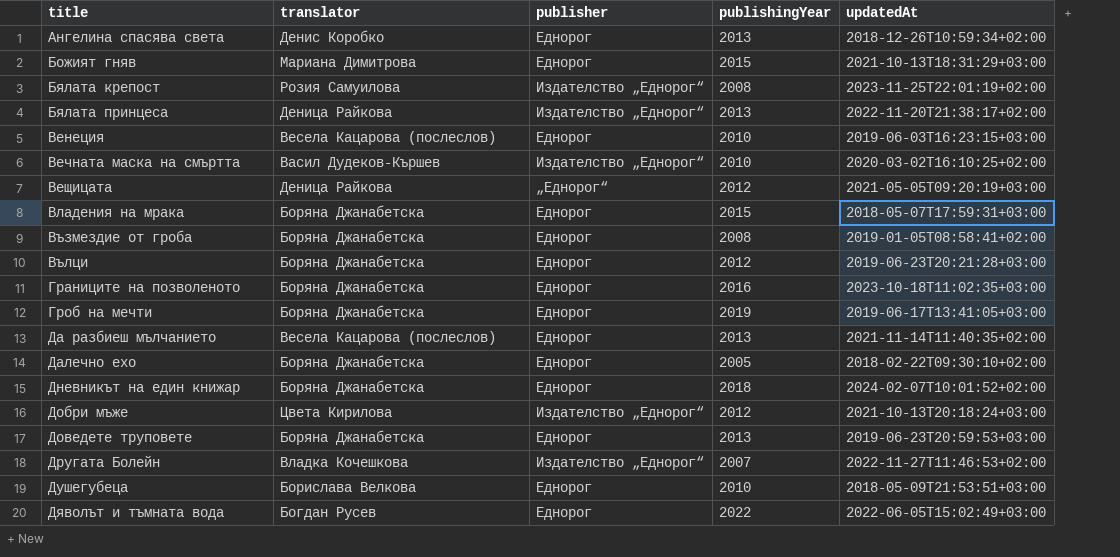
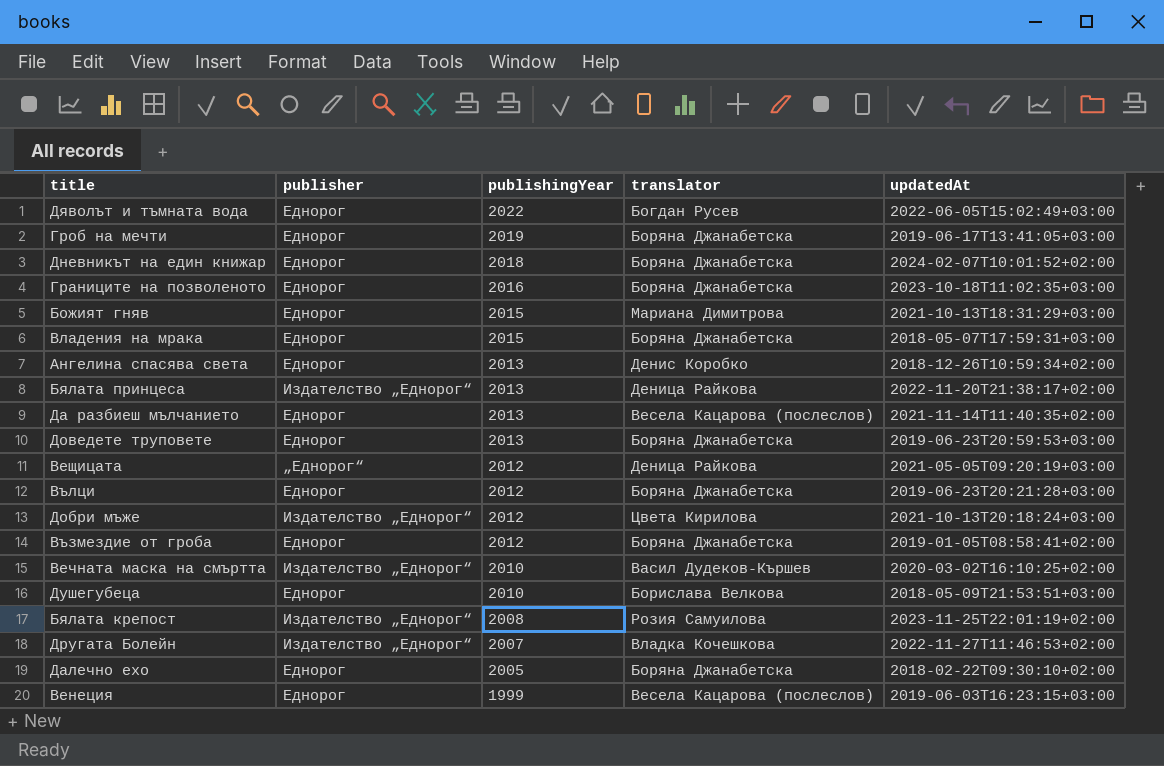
row order: title ascending -> publishingYear descending
column translator | position: 2 -> 4
Възмездие от гроба | publishingYear: 2008 -> 2012
Венеция | publishingYear: 2010 -> 1999

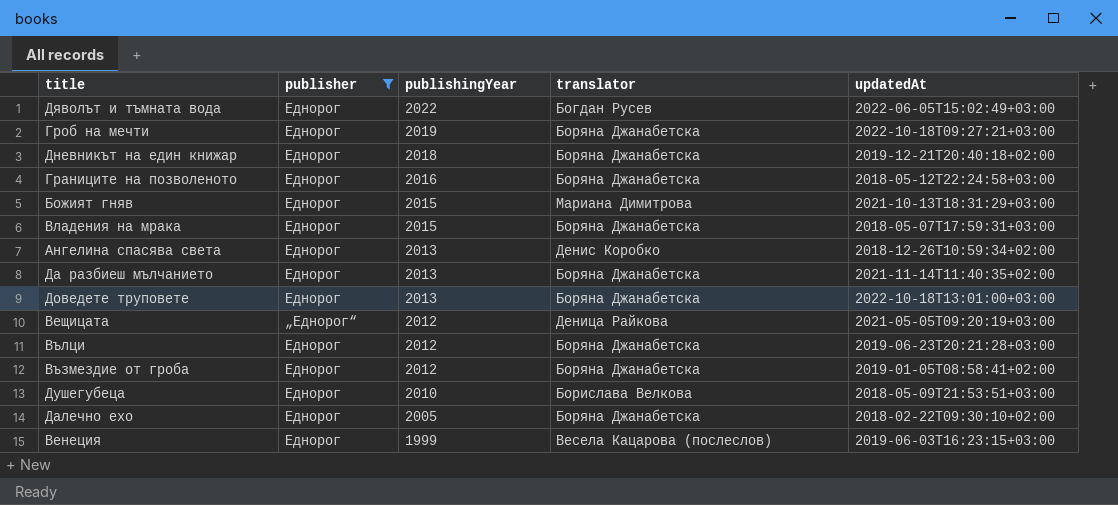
filter: none -> publisher != Издателство „Еднорог“
Гроб на мечти | updatedAt: 2019-06-17T13:41:05+03:00 -> 2022-10-18T09:27:21+03:00
Дневникът на един книжар | updatedAt: 2024-02-07T10:01:52+02:00 -> 2019-12-21T20:40:18+02:00
Границите на позволеното | updatedAt: 2023-10-18T11:02:35+03:00 -> 2018-05-12T22:24:58+03:00
Да разбиеш мълчанието | translator: Весела Кацарова (послеслов) -> Боряна Джанабетска
Доведете труповете | updatedAt: 2019-06-23T20:59:53+03:00 -> 2022-10-18T13:01:00+03:00

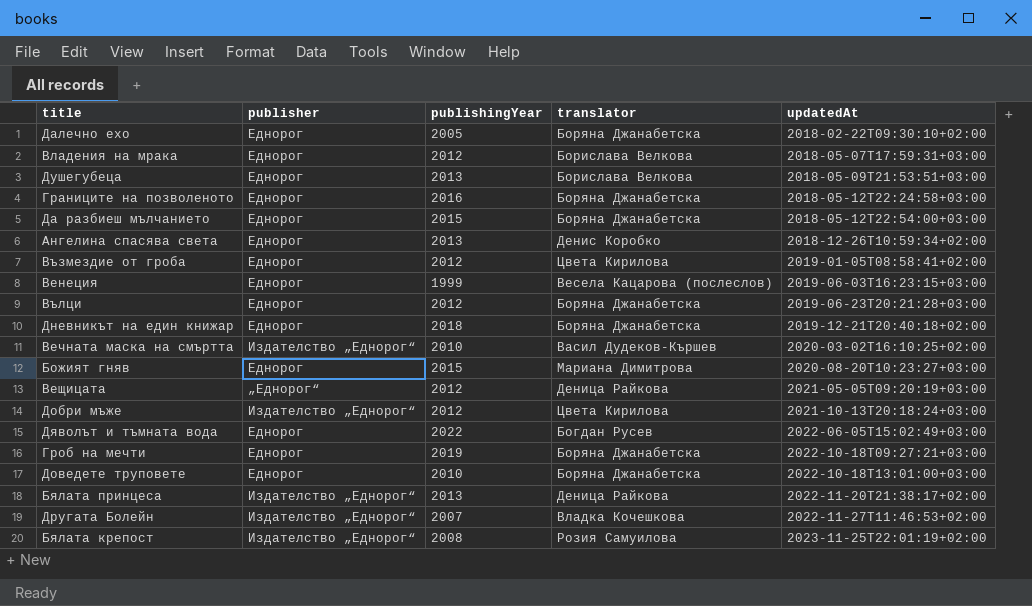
filter: publisher != Издателство „Еднорог“ -> none
row order: publishingYear descending -> updatedAt ascending
Владения на мрака | publishingYear: 2015 -> 2012
Владения на мрака | translator: Боряна Джанабетска -> Борислава Велкова
Душегубеца | publishingYear: 2010 -> 2013
Да разбиеш мълчанието | publishingYear: 2013 -> 2015
Да разбиеш мълчанието | updatedAt: 2021-11-14T11:40:35+02:00 -> 2018-05-12T22:54:00+03:00
Възмездие от гроба | translator: Боряна Джанабетска -> Цвета Кирилова
Божият гняв | updatedAt: 2021-10-13T18:31:29+03:00 -> 2020-08-20T10:23:27+03:00
Доведете труповете | publishingYear: 2013 -> 2010

